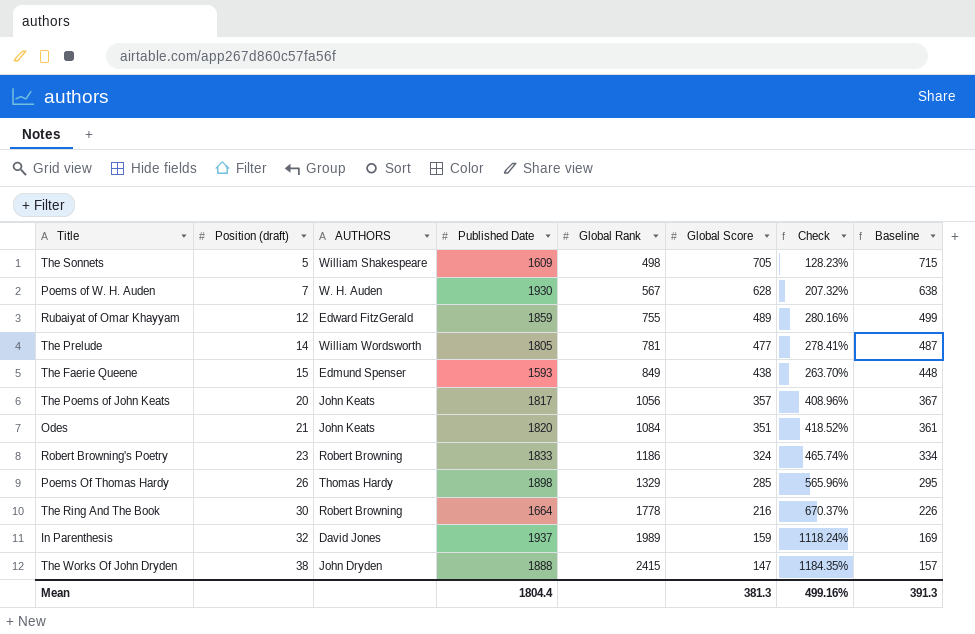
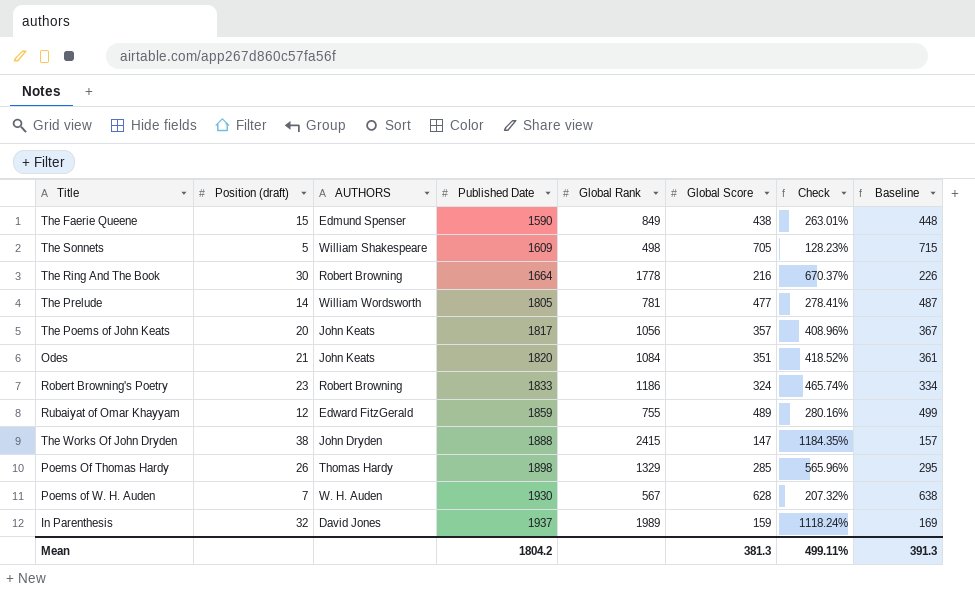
row order: Position (draft) ascending -> Published Date ascending
The Faerie Queene | Published Date: 1593 -> 1590
The Faerie Queene | Check: 263.70% -> 263.01%
Mean | Published Date: 1804.4 -> 1804.2
Mean | Check: 499.16% -> 499.11%

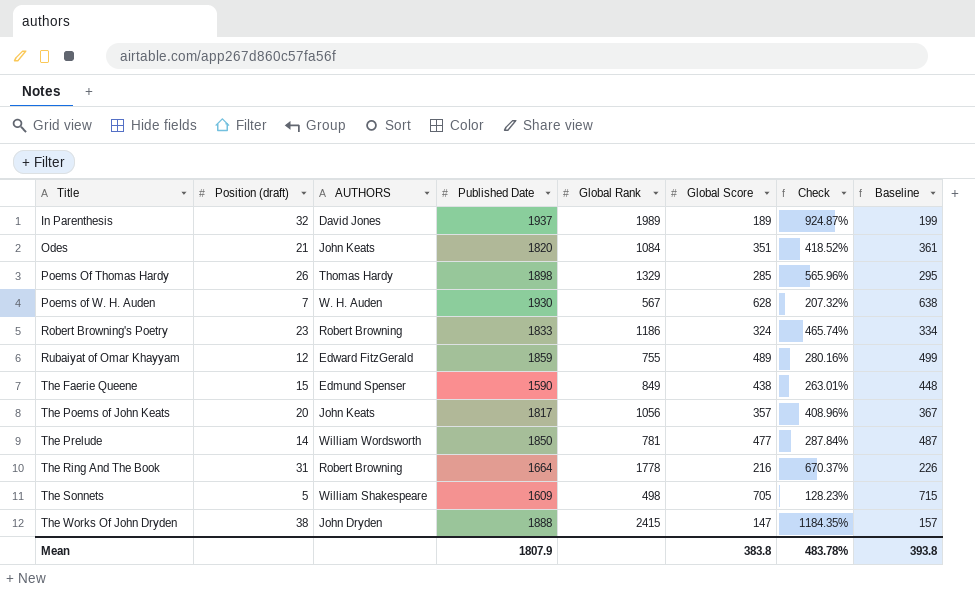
row order: Published Date ascending -> Title ascending
In Parenthesis | Global Score: 159 -> 189
In Parenthesis | Check: 1118.24% -> 924.87%
In Parenthesis | Baseline: 169 -> 199
The Prelude | Published Date: 1805 -> 1850
The Prelude | Check: 278.41% -> 287.84%
The Ring And The Book | Position (draft): 30 -> 31
Mean | Published Date: 1804.2 -> 1807.9
Mean | Global Score: 381.3 -> 383.8
Mean | Check: 499.11% -> 483.78%
Mean | Baseline: 391.3 -> 393.8

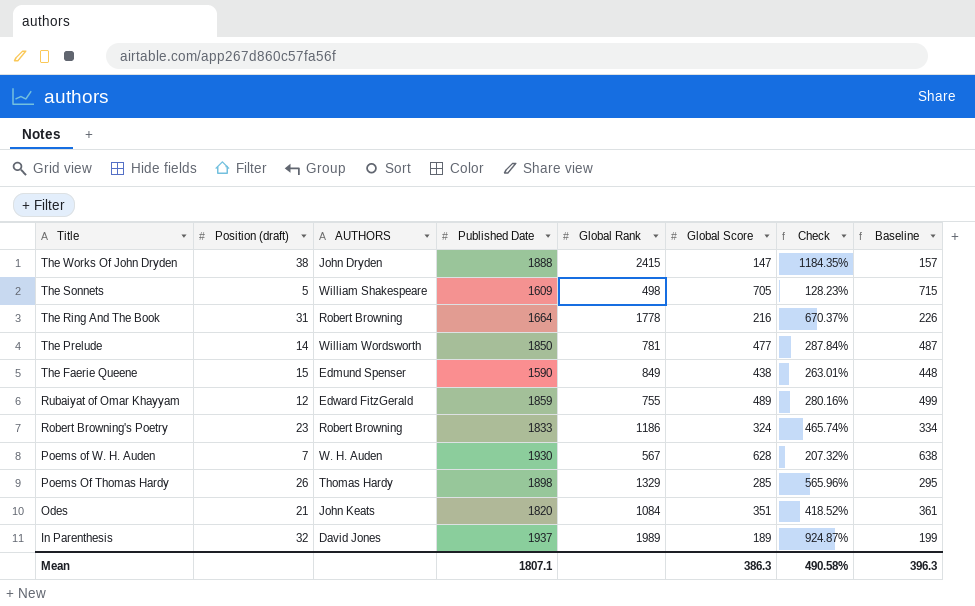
row order: Title ascending -> Title descending
row The Poems of John Keats: 20 | John Keats | 1817 | 1056 | 357 | 408.96% | 367 -> none
Mean | Published Date: 1807.9 -> 1807.1
Mean | Global Score: 383.8 -> 386.3
Mean | Check: 483.78% -> 490.58%
Mean | Baseline: 393.8 -> 396.3

